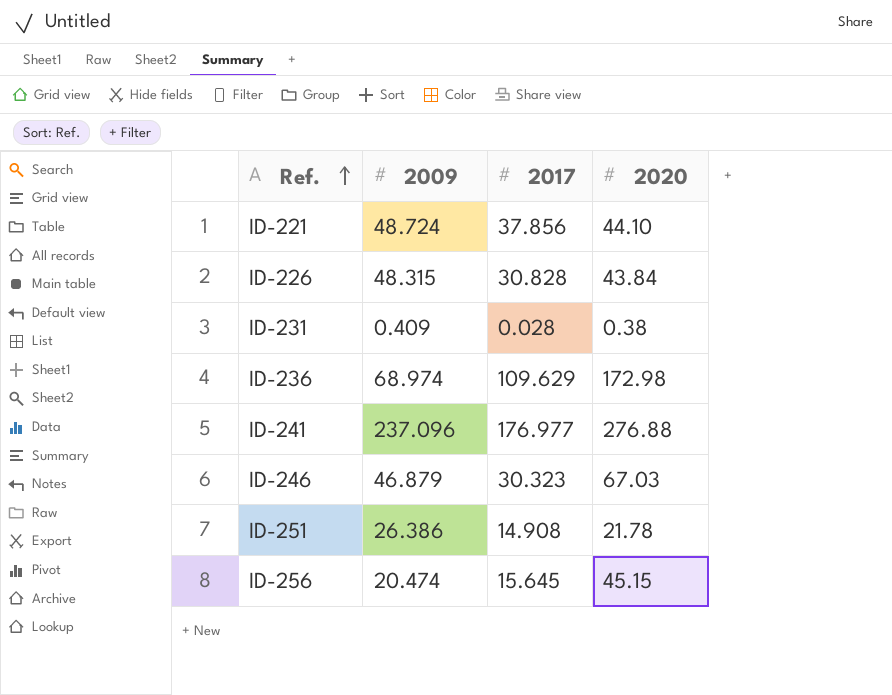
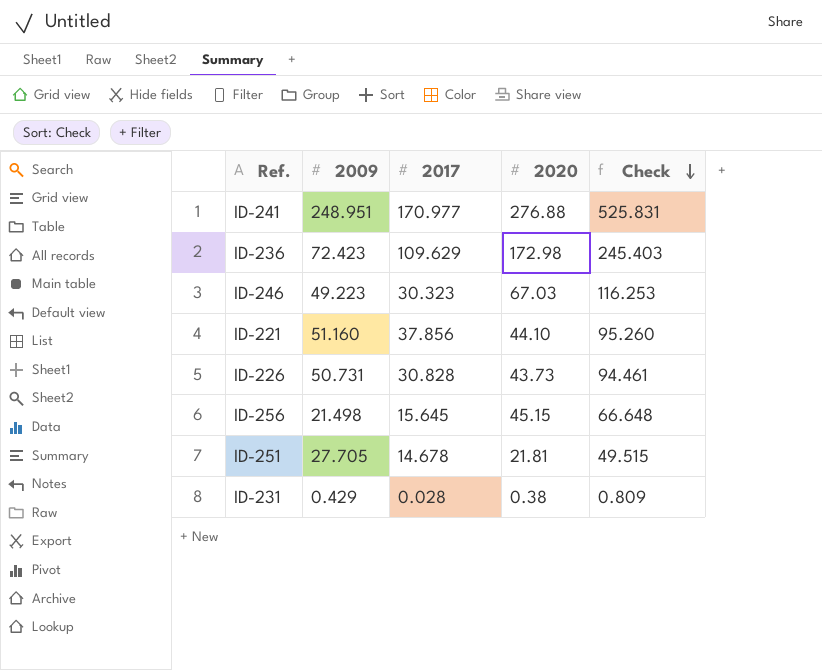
row order: Ref. ascending -> Check descending
column Check | formula: none -> [2009] + [2020]
ID-241 | 2009: 237.096 -> 248.951
ID-241 | 2017: 176.977 -> 170.977
ID-236 | 2009: 68.974 -> 72.423
ID-246 | 2009: 46.879 -> 49.223
ID-221 | 2009: 48.724 -> 51.160
ID-226 | 2009: 48.315 -> 50.731
ID-226 | 2020: 43.84 -> 43.73
ID-256 | 2009: 20.474 -> 21.498
ID-251 | 2009: 26.386 -> 27.705
ID-251 | 2017: 14.908 -> 14.678
ID-251 | 2020: 21.78 -> 21.81
ID-231 | 2009: 0.409 -> 0.429

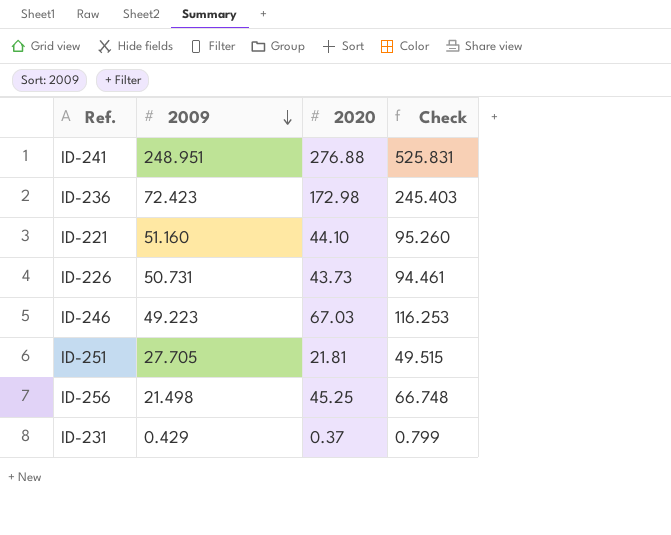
row order: Check descending -> 2009 descending
column 2017 | position: 3 -> none
ID-256 | 2020: 45.15 -> 45.25
ID-256 | Check: 66.648 -> 66.748
ID-231 | 2020: 0.38 -> 0.37
ID-231 | Check: 0.809 -> 0.799

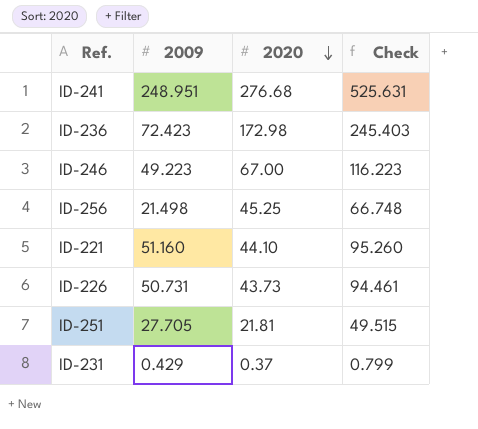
row order: 2009 descending -> 2020 descending
ID-241 | 2020: 276.88 -> 276.68
ID-241 | Check: 525.831 -> 525.631
ID-246 | 2020: 67.03 -> 67.00
ID-246 | Check: 116.253 -> 116.223

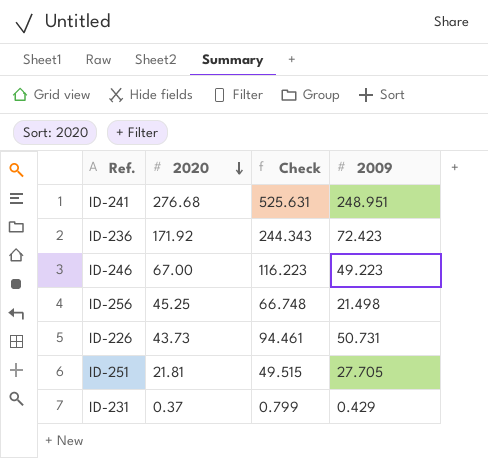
column 2009 | position: 2 -> 4
row ID-221: 51.160 | 44.10 | 95.260 -> none
ID-236 | 2020: 172.98 -> 171.92
ID-236 | Check: 245.403 -> 244.343

